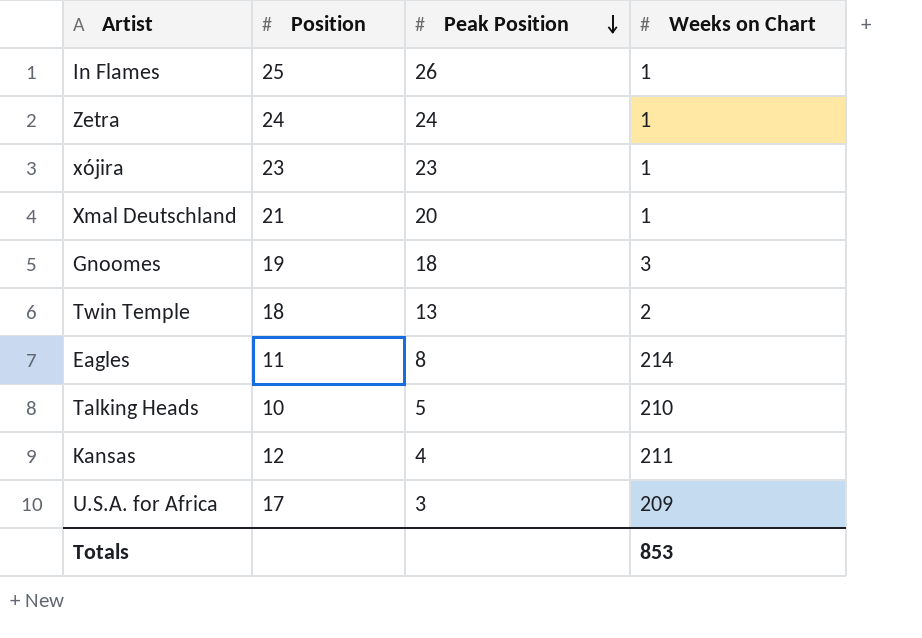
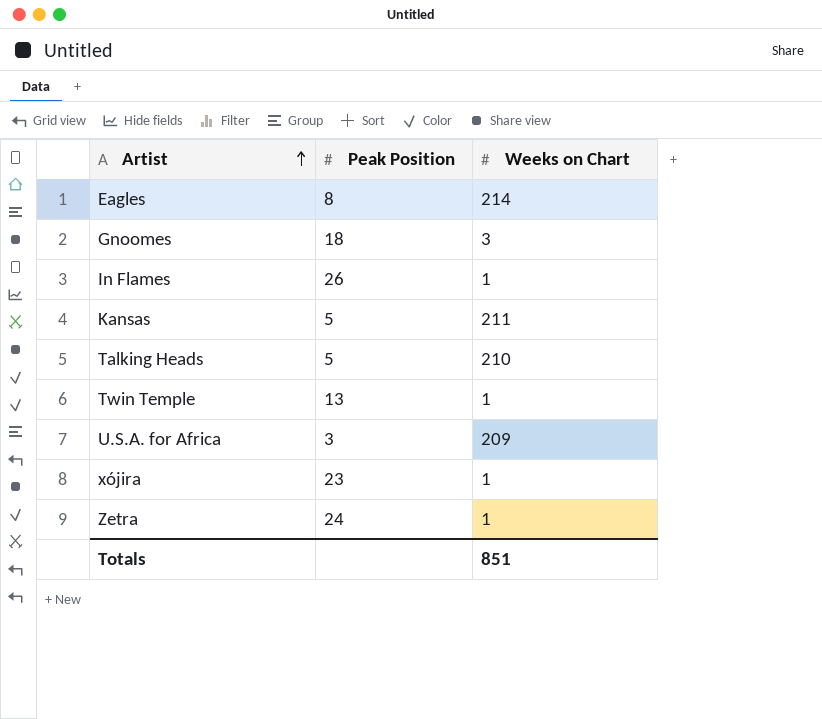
row order: Peak Position descending -> Artist ascending
column Position | position: 2 -> none
row Xmal Deutschland: 21 | 20 | 1 -> none
Kansas | Peak Position: 4 -> 5
Twin Temple | Weeks on Chart: 2 -> 1
Totals | Weeks on Chart: 853 -> 851

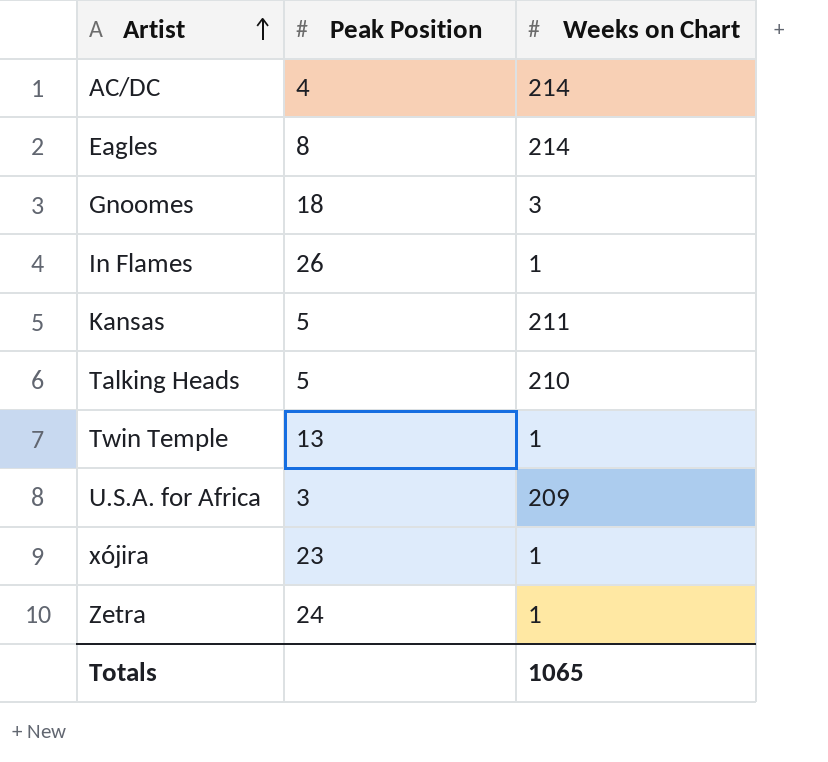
row AC/DC: none -> 4 | 214
Totals | Weeks on Chart: 851 -> 1065

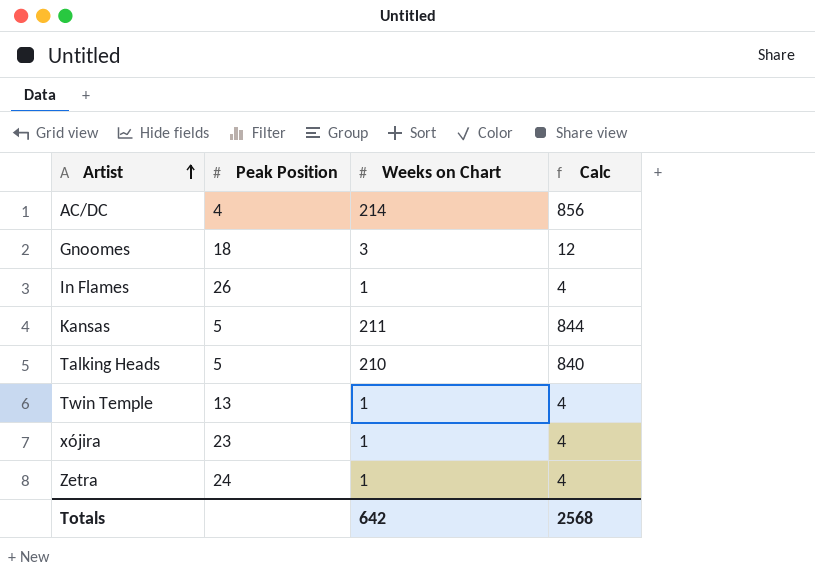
column Calc | formula: none -> [Weeks on Chart] * 4
row Eagles: 8 | 214 -> none
row U.S.A. for Africa: 3 | 209 -> none
Totals | Weeks on Chart: 1065 -> 642

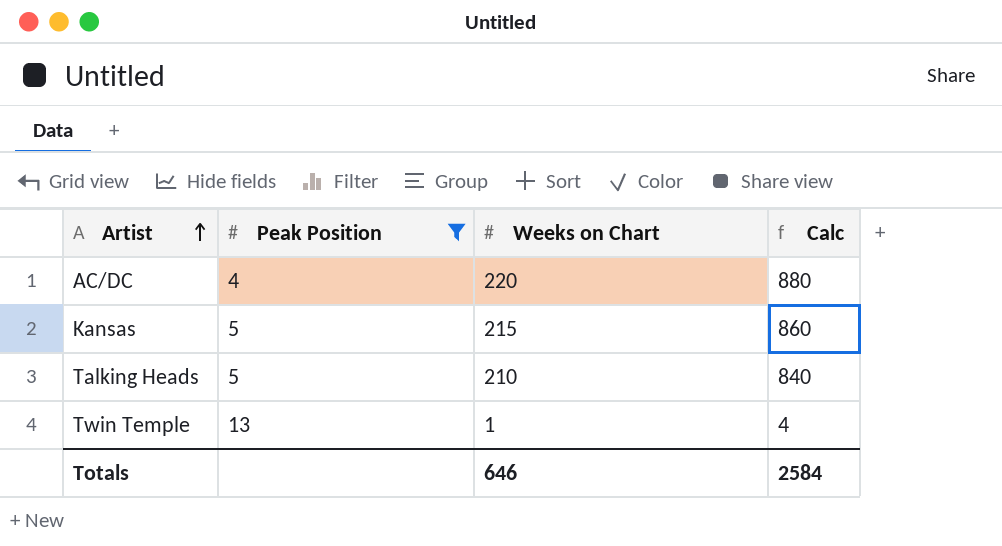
filter: none -> Peak Position <= 13
AC/DC | Weeks on Chart: 214 -> 220
AC/DC | Calc: 856 -> 880
Kansas | Weeks on Chart: 211 -> 215
Kansas | Calc: 844 -> 860
Totals | Weeks on Chart: 642 -> 646
Totals | Calc: 2568 -> 2584

